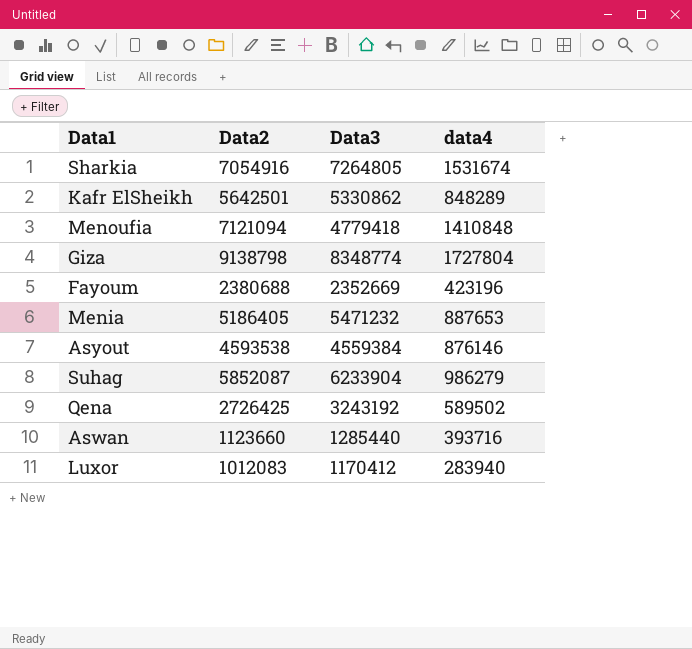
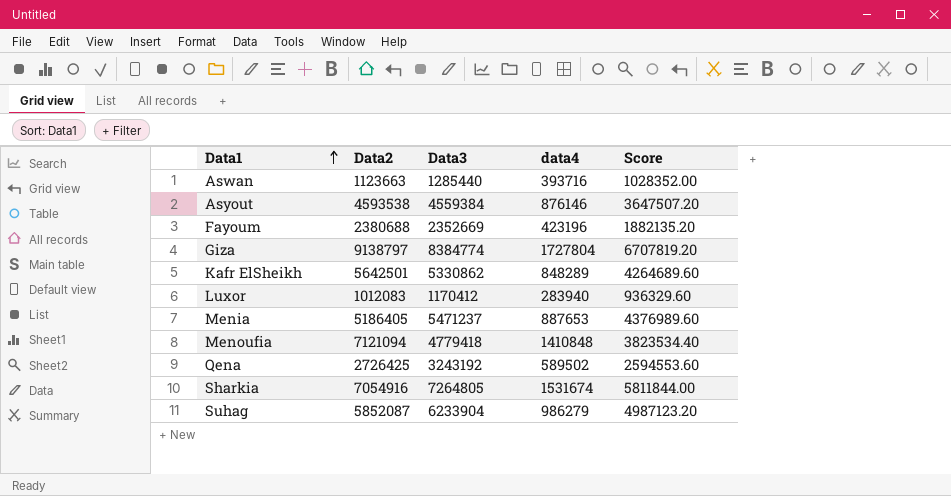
row order: none -> Data1 ascending
column Score | formula: none -> [Data3] * 0.8
Aswan | Data2: 1123660 -> 1123663
Giza | Data2: 9138798 -> 9138797
Giza | Data3: 8348774 -> 8384774
Menia | Data3: 5471232 -> 5471237

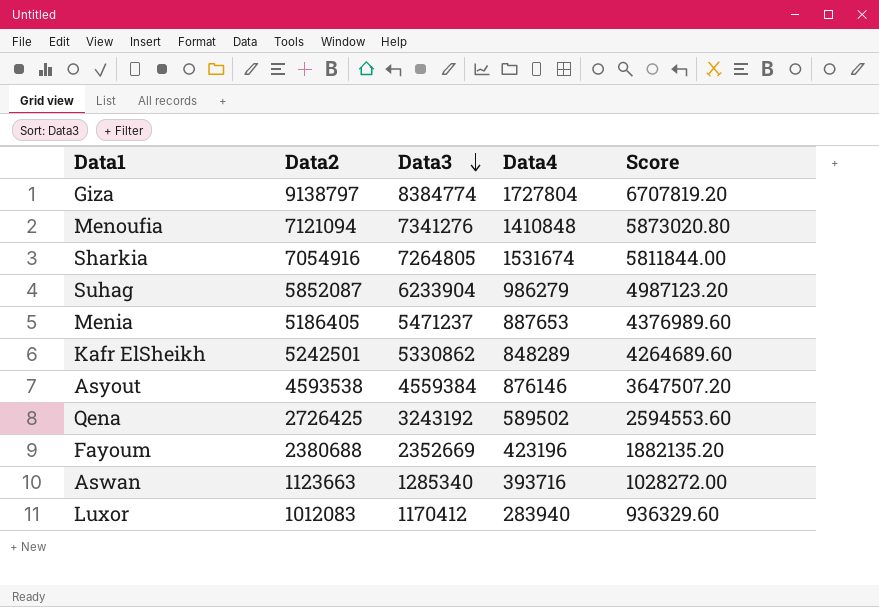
row order: Data1 ascending -> Data3 descending
column name: data4 -> Data4
Menoufia | Data3: 4779418 -> 7341276
Menoufia | Score: 3823534.40 -> 5873020.80
Kafr ElSheikh | Data2: 5642501 -> 5242501
Aswan | Data3: 1285440 -> 1285340
Aswan | Score: 1028352.00 -> 1028272.00

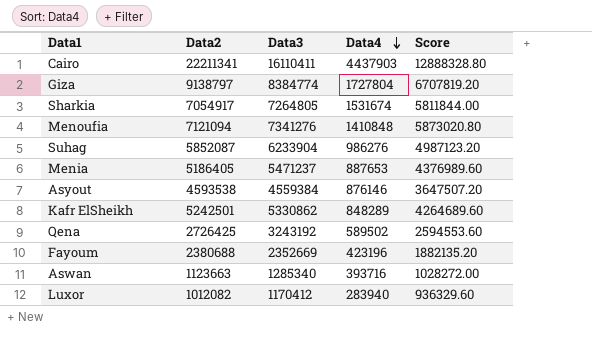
row order: Data3 descending -> Data4 descending
row Cairo: none -> 22211341 | 16110411 | 4437903 | 12888328.80
Sharkia | Data2: 7054916 -> 7054917
Suhag | Data4: 986279 -> 986276
Luxor | Data2: 1012083 -> 1012082

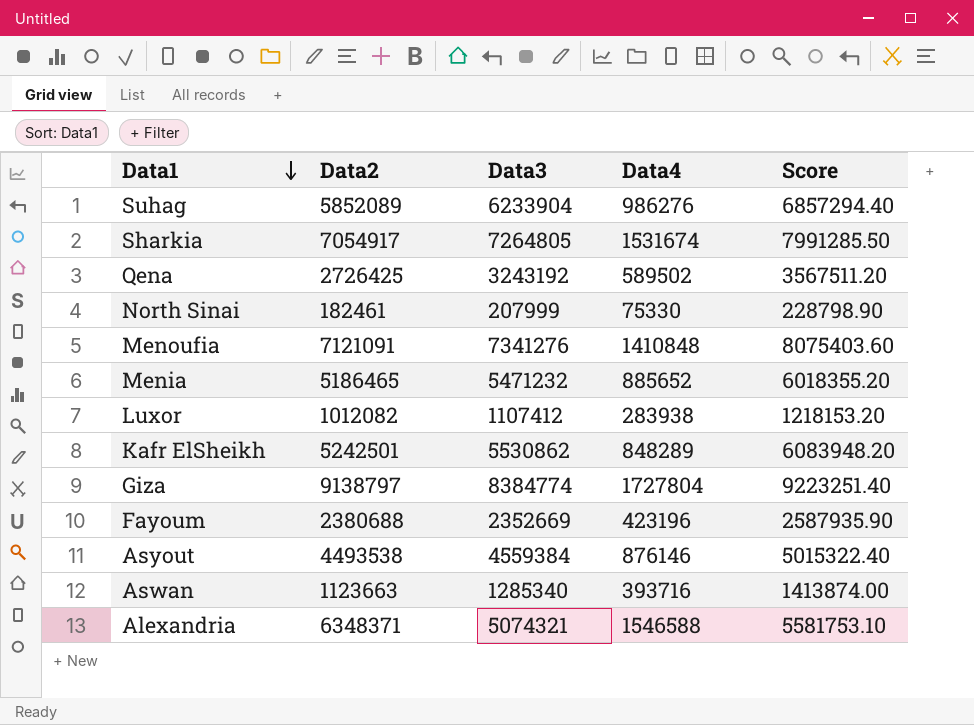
row order: Data4 descending -> Data1 descending
column Score | formula: [Data3] * 0.8 -> [Data3] * 1.1
row Cairo: 22211341 | 16110411 | 4437903 | 12888328.80 -> none
Suhag | Data2: 5852087 -> 5852089
row North Sinai: none -> 182461 | 207999 | 75330 | 228798.90
Menoufia | Data2: 7121094 -> 7121091
Menia | Data2: 5186405 -> 5186465
Menia | Data3: 5471237 -> 5471232
Menia | Data4: 887653 -> 885652
Luxor | Data3: 1170412 -> 1107412
Luxor | Data4: 283940 -> 283938
Kafr ElSheikh | Data3: 5330862 -> 5530862
Asyout | Data2: 4593538 -> 4493538
row Alexandria: none -> 6348371 | 5074321 | 1546588 | 5581753.10

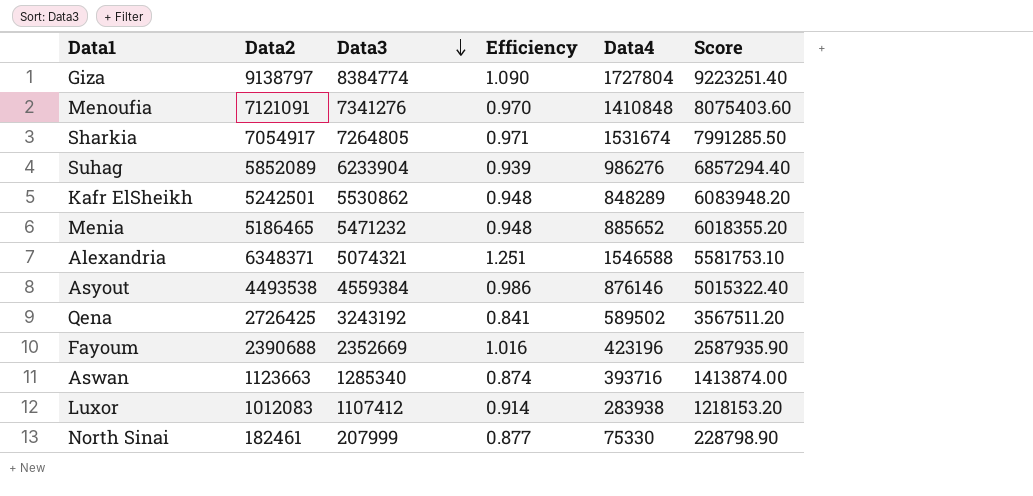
row order: Data1 descending -> Data3 descending
column Efficiency | formula: none -> [Data2] / [Data3]
Fayoum | Data2: 2380688 -> 2390688
Luxor | Data2: 1012082 -> 1012083

